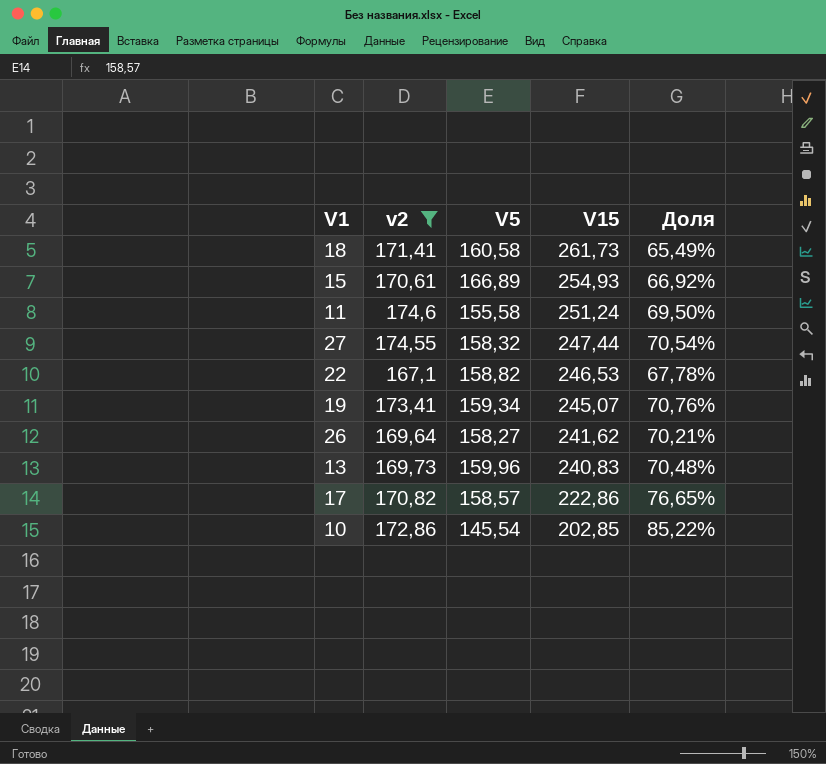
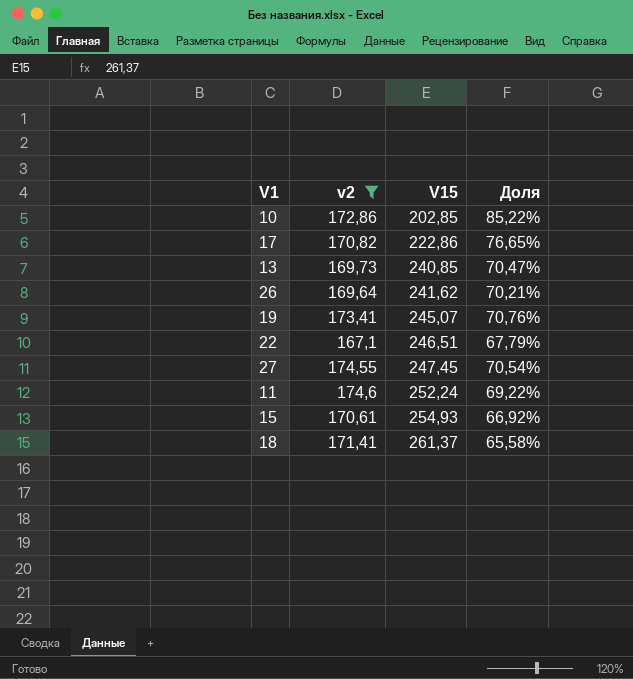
row order: V15 descending -> V15 ascending
column V5 | position: 3 -> none
13 | V15: 240,83 -> 240,85
13 | Доля: 70,48% -> 70,47%
22 | V15: 246,53 -> 246,51
22 | Доля: 67,78% -> 67,79%
27 | V15: 247,44 -> 247,45
11 | V15: 251,24 -> 252,24
11 | Доля: 69,50% -> 69,22%
18 | V15: 261,73 -> 261,37
18 | Доля: 65,49% -> 65,58%

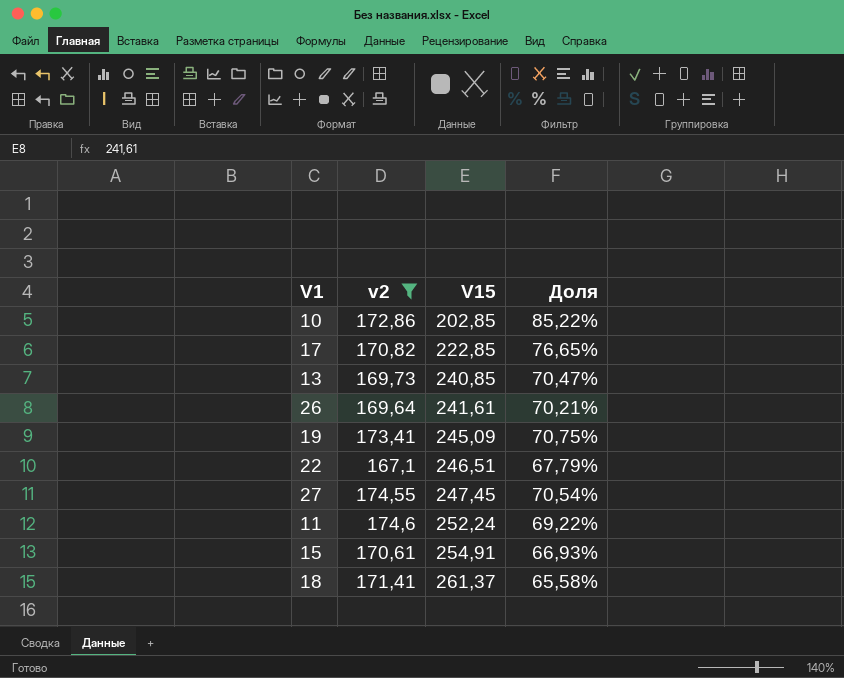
17 | V15: 222,86 -> 222,85
26 | V15: 241,62 -> 241,61
19 | V15: 245,07 -> 245,09
19 | Доля: 70,76% -> 70,75%
15 | V15: 254,93 -> 254,91
15 | Доля: 66,92% -> 66,93%

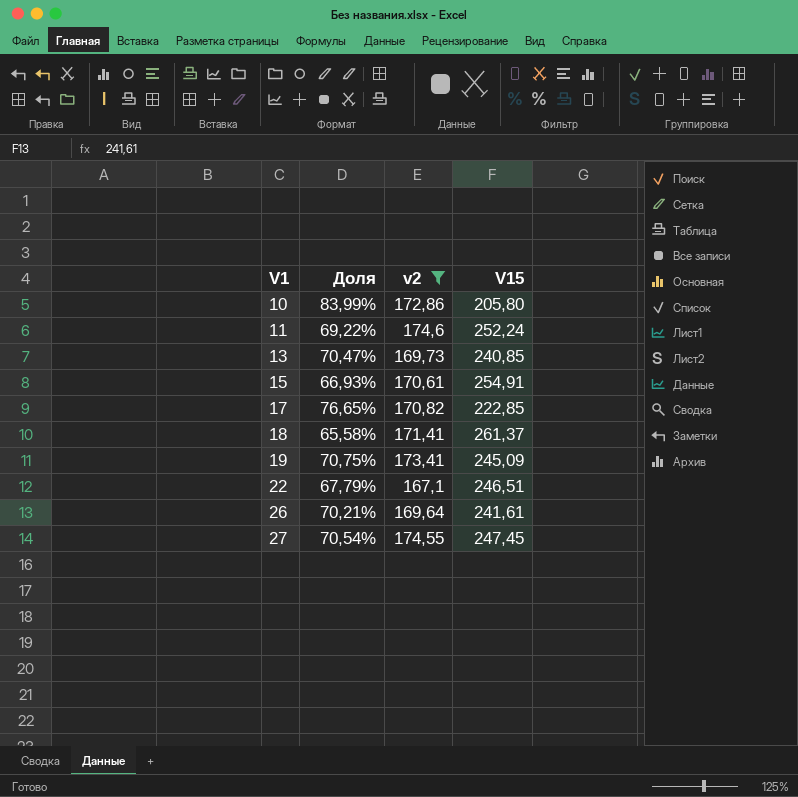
row order: V15 ascending -> V1 ascending
column Доля | position: 4 -> 2
10 | Доля: 85,22% -> 83,99%
10 | V15: 202,85 -> 205,80

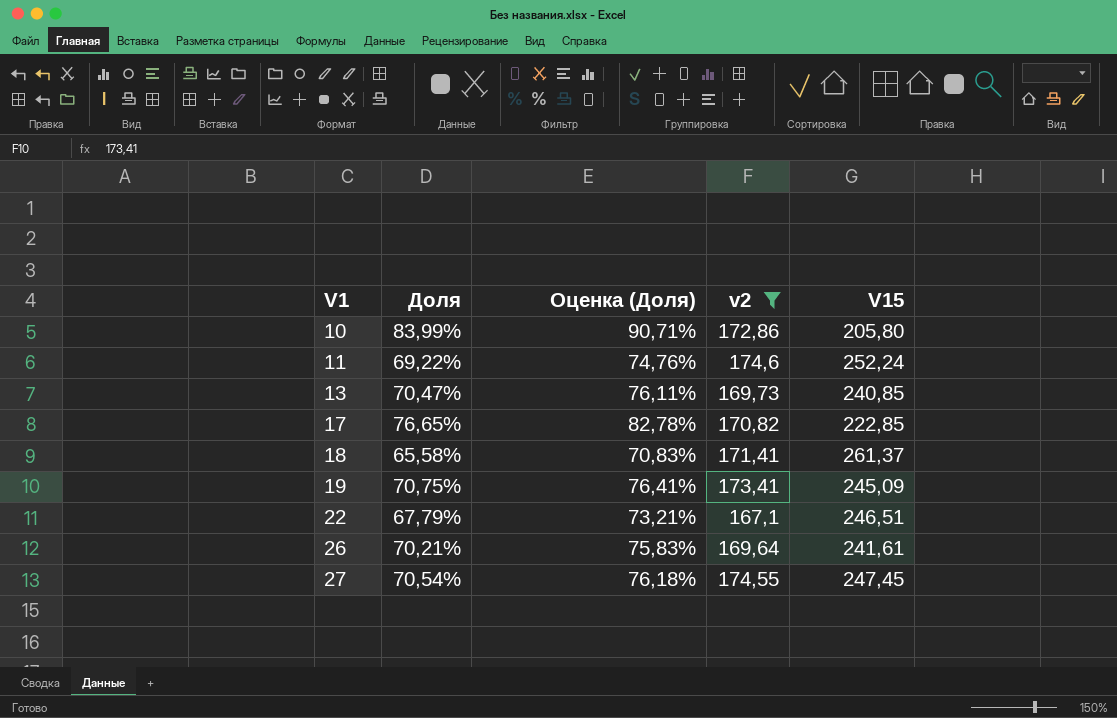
column Оценка (Доля) | formula: none -> [Доля] * 1,08
row 15: 66,93% | 170,61 | 254,91 -> none

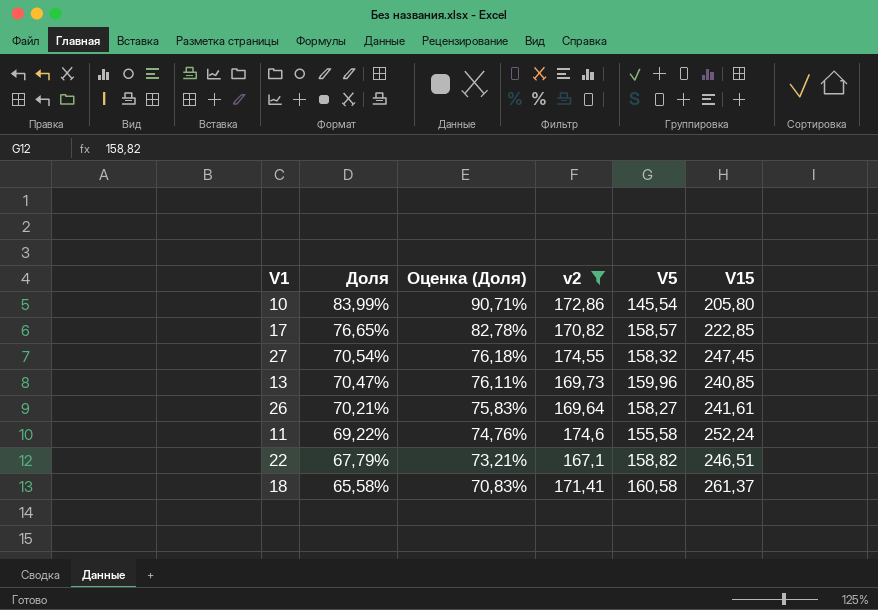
row order: V1 ascending -> Доля descending
column V5 | position: none -> 5
row 19: 70,75% | 76,41% | 173,41 | 245,09 -> none

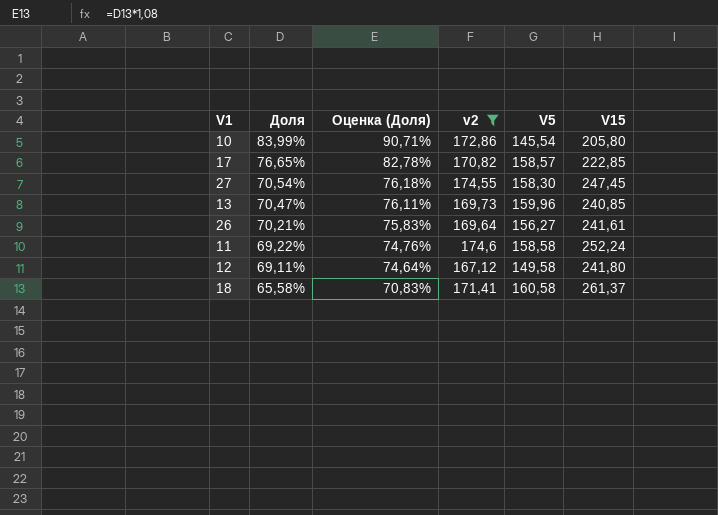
row 22: 67,79% | 73,21% | 167,1 | 158,82 | 246,51 -> none
27 | V5: 158,32 -> 158,30
26 | V5: 158,27 -> 156,27
11 | V5: 155,58 -> 158,58
row 12: none -> 69,11% | 74,64% | 167,12 | 149,58 | 241,80

